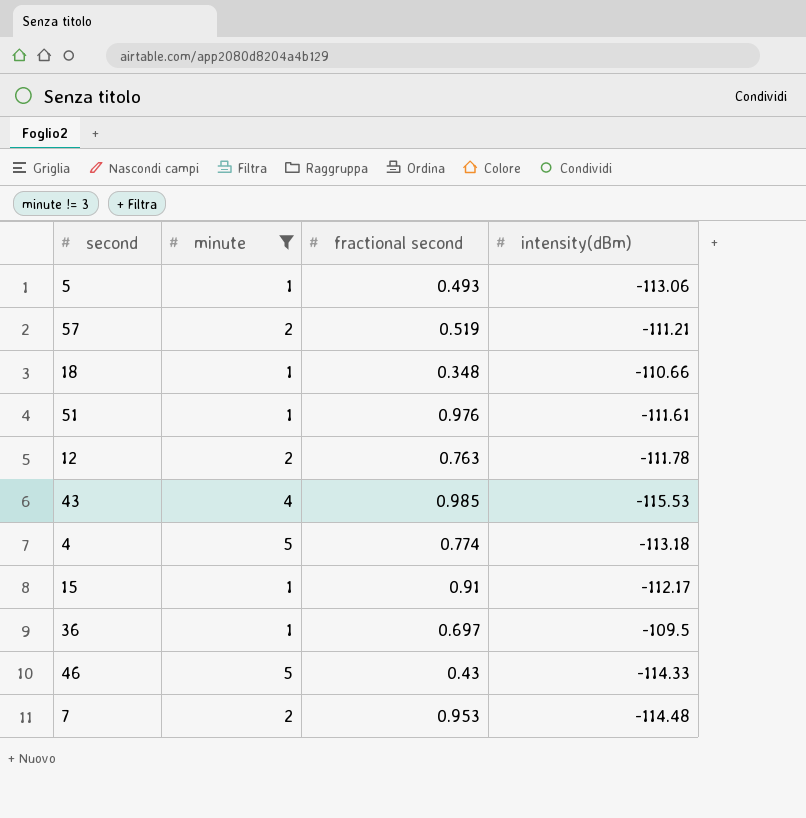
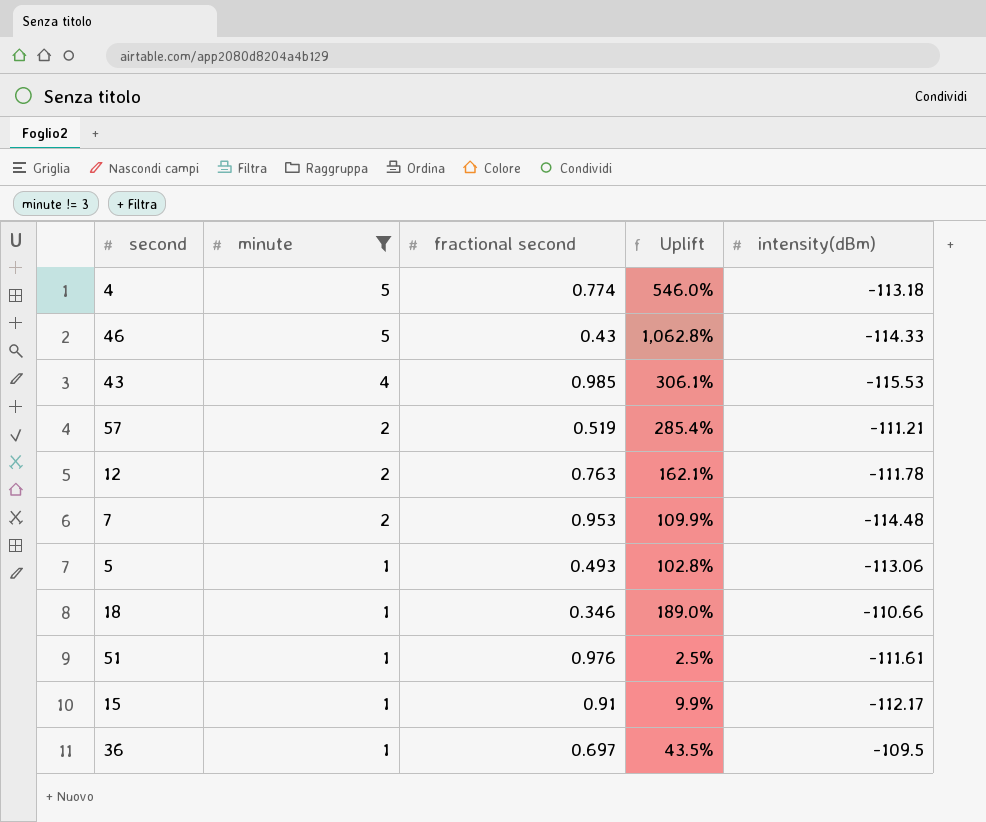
row order: none -> minute descending
column Uplift | formula: none -> ([minute] - [fractional second]) / [fractional second]
18 | fractional second: 0.348 -> 0.346

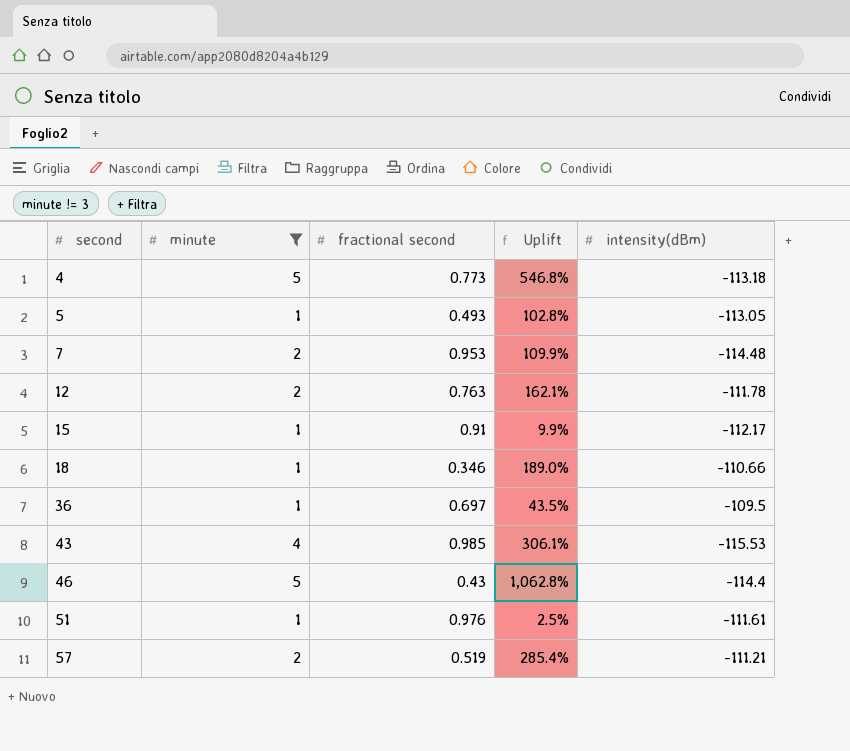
row order: minute descending -> second ascending
4 | fractional second: 0.774 -> 0.773
4 | Uplift: 546.0% -> 546.8%
5 | intensity(dBm): -113.06 -> -113.05
46 | intensity(dBm): -114.33 -> -114.4

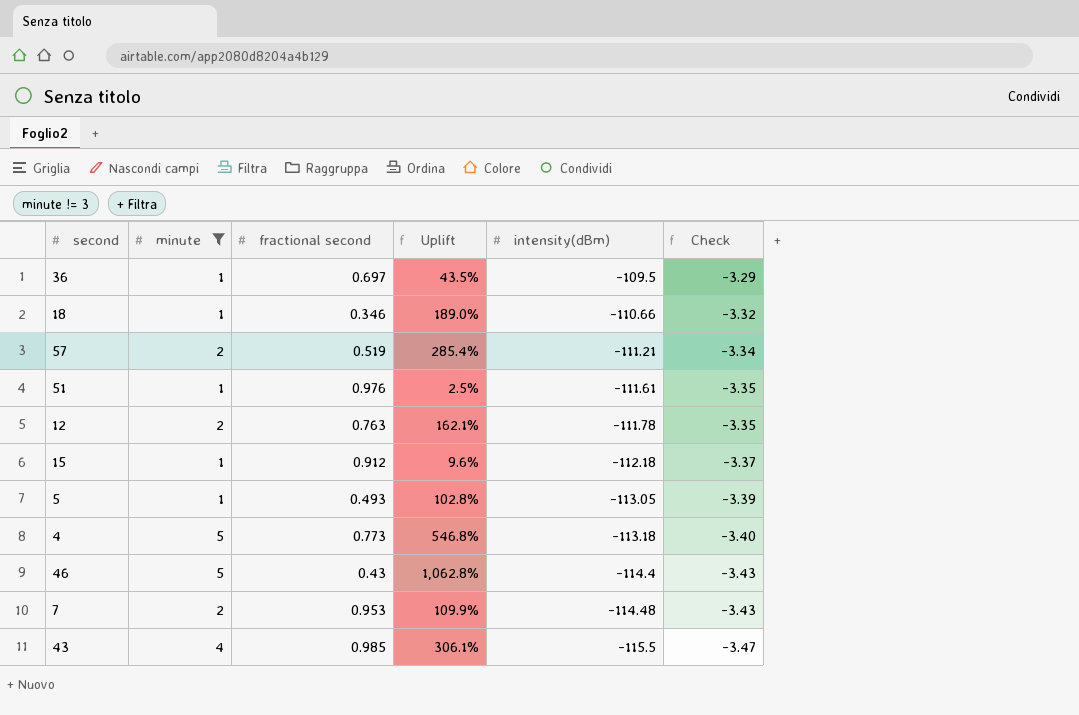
row order: second ascending -> intensity(dBm) descending
column Check | formula: none -> [intensity(dBm)] * 0.03
15 | fractional second: 0.91 -> 0.912
15 | Uplift: 9.9% -> 9.6%
15 | intensity(dBm): -112.17 -> -112.18
43 | intensity(dBm): -115.53 -> -115.5

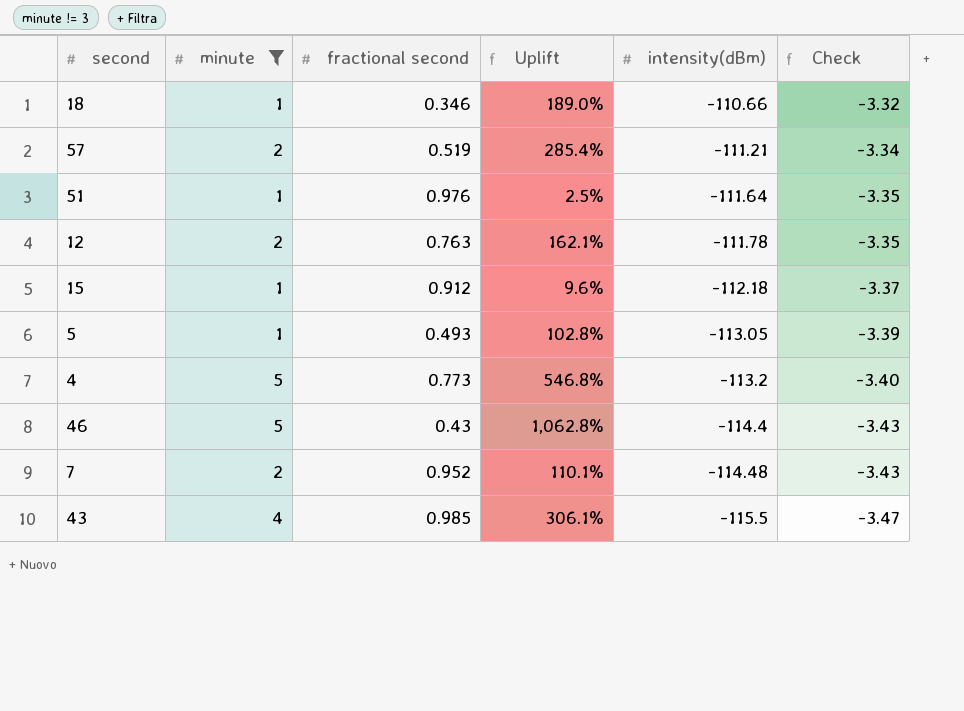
row 36: 1 | 0.697 | 43.5% | -109.5 | -3.29 -> none
51 | intensity(dBm): -111.61 -> -111.64
4 | intensity(dBm): -113.18 -> -113.2
7 | fractional second: 0.953 -> 0.952
7 | Uplift: 109.9% -> 110.1%

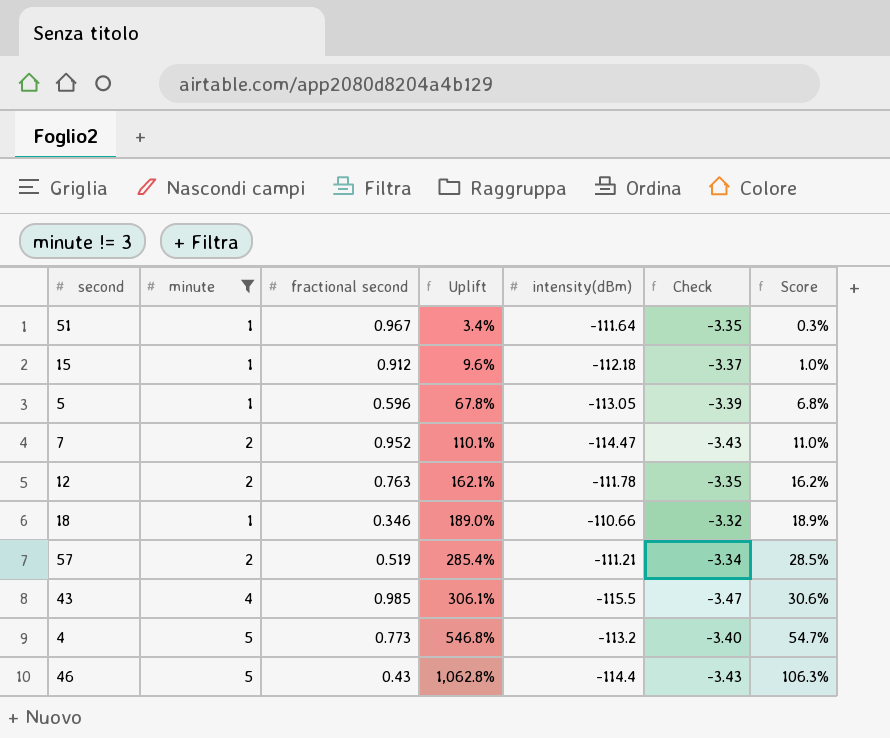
row order: intensity(dBm) descending -> Uplift ascending
column Score | formula: none -> [Uplift] * 0.1
51 | fractional second: 0.976 -> 0.967
51 | Uplift: 2.5% -> 3.4%
5 | fractional second: 0.493 -> 0.596
5 | Uplift: 102.8% -> 67.8%
7 | intensity(dBm): -114.48 -> -114.47

